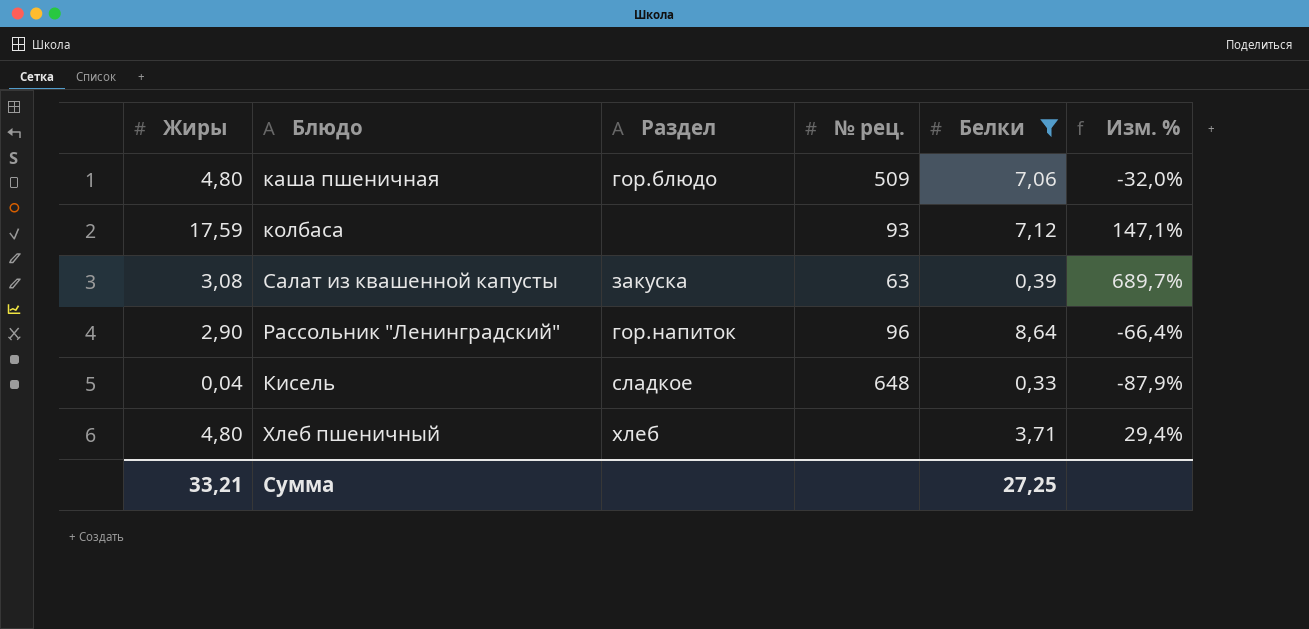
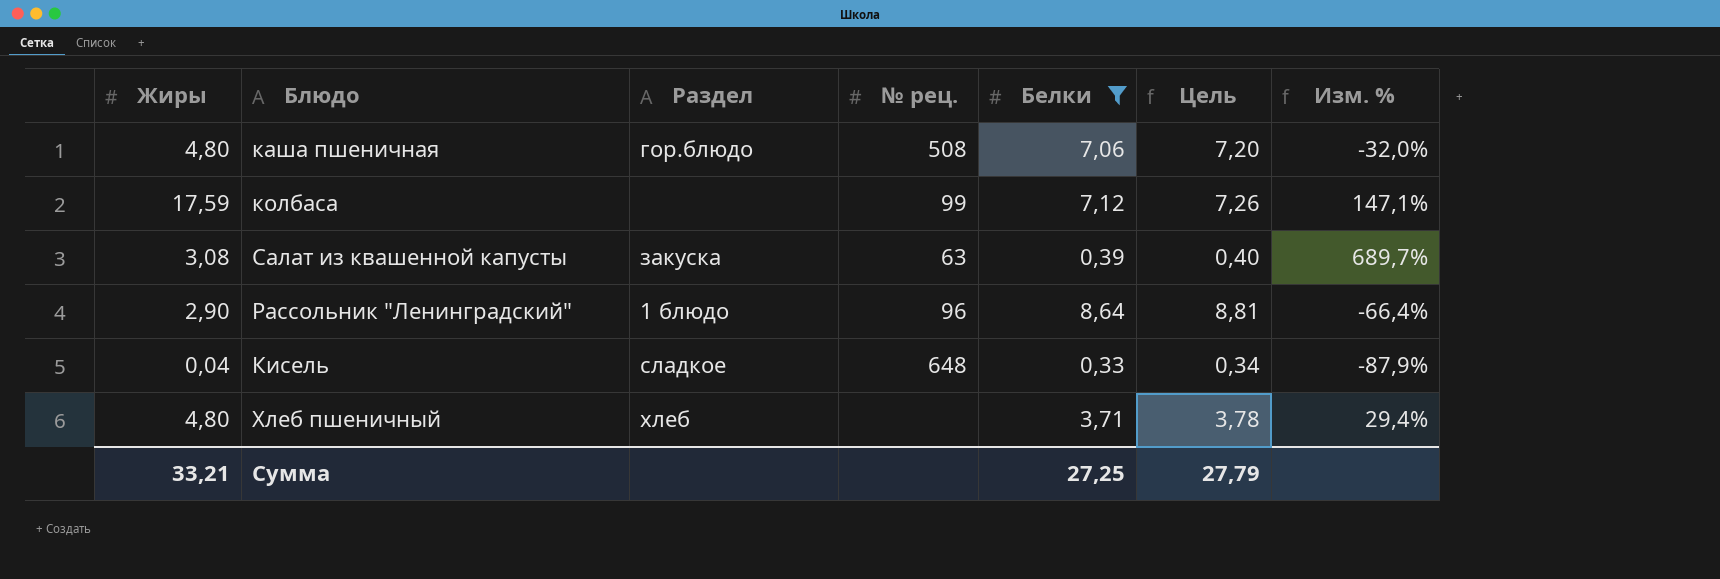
column Цель | formula: none -> [Белки] * 1,02
каша пшеничная | № рец.: 509 -> 508
колбаса | № рец.: 93 -> 99
Рассольник "Ленинградский" | Раздел: гор.напиток -> 1 блюдо

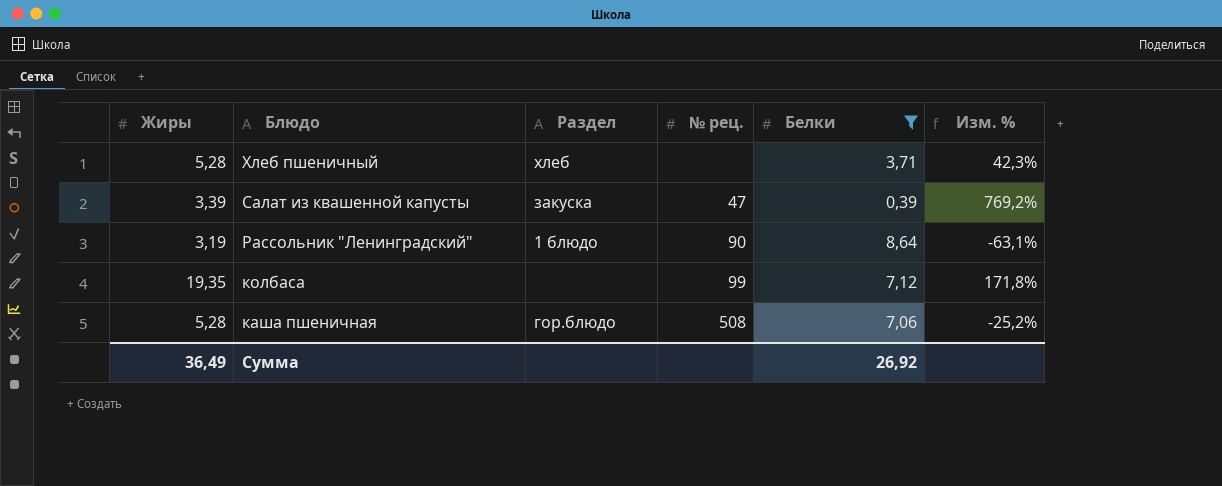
row order: none -> Блюдо descending
column Цель | formula: [Белки] * 1,02 -> none
row Кисель: 0,04 | сладкое | 648 | 0,33 | 0,34 | -87,9% -> none
Хлеб пшеничный | Жиры: 4,80 -> 5,28
Хлеб пшеничный | Изм. %: 29,4% -> 42,3%
Салат из квашенной капусты | Жиры: 3,08 -> 3,39
Салат из квашенной капусты | № рец.: 63 -> 47
Салат из квашенной капусты | Изм. %: 689,7% -> 769,2%
Рассольник "Ленинградский" | Жиры: 2,90 -> 3,19
Рассольник "Ленинградский" | № рец.: 96 -> 90
Рассольник "Ленинградский" | Изм. %: -66,4% -> -63,1%
колбаса | Жиры: 17,59 -> 19,35
колбаса | Изм. %: 147,1% -> 171,8%
каша пшеничная | Жиры: 4,80 -> 5,28
каша пшеничная | Изм. %: -32,0% -> -25,2%
Сумма | Жиры: 33,21 -> 36,49
Сумма | Белки: 27,25 -> 26,92

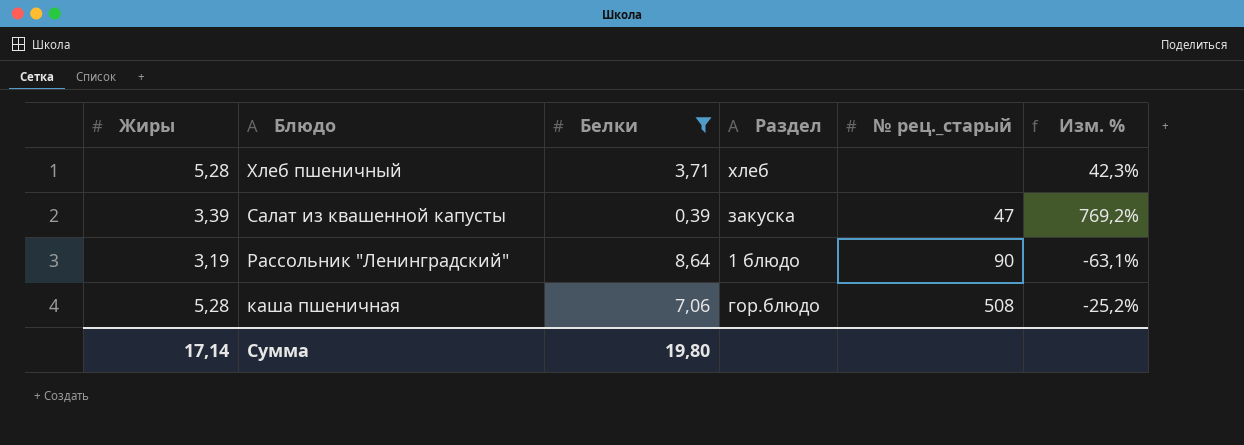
column Белки | position: 5 -> 3
column name: № рец. -> № рец._старый
row колбаса: 19,35 | none | 99 | 7,12 | 171,8% -> none
Сумма | Жиры: 36,49 -> 17,14
Сумма | Белки: 26,92 -> 19,80

